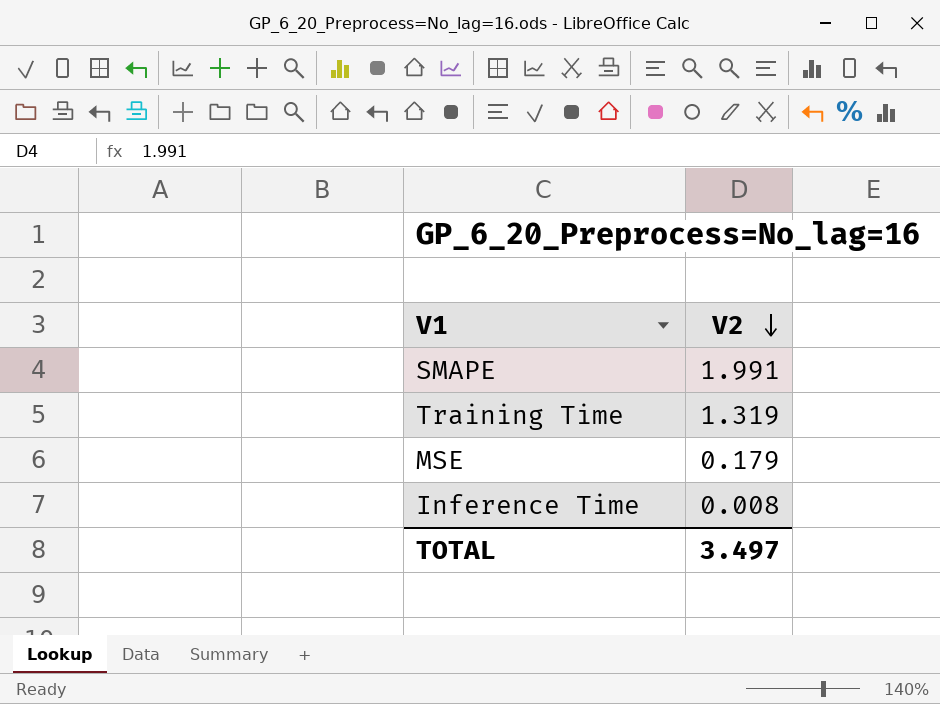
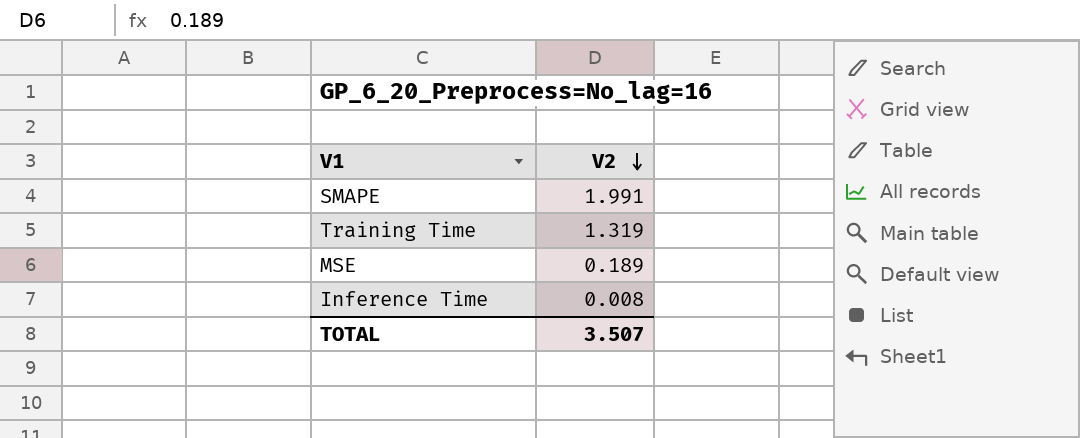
MSE | V2: 0.179 -> 0.189
TOTAL | V2: 3.497 -> 3.507

